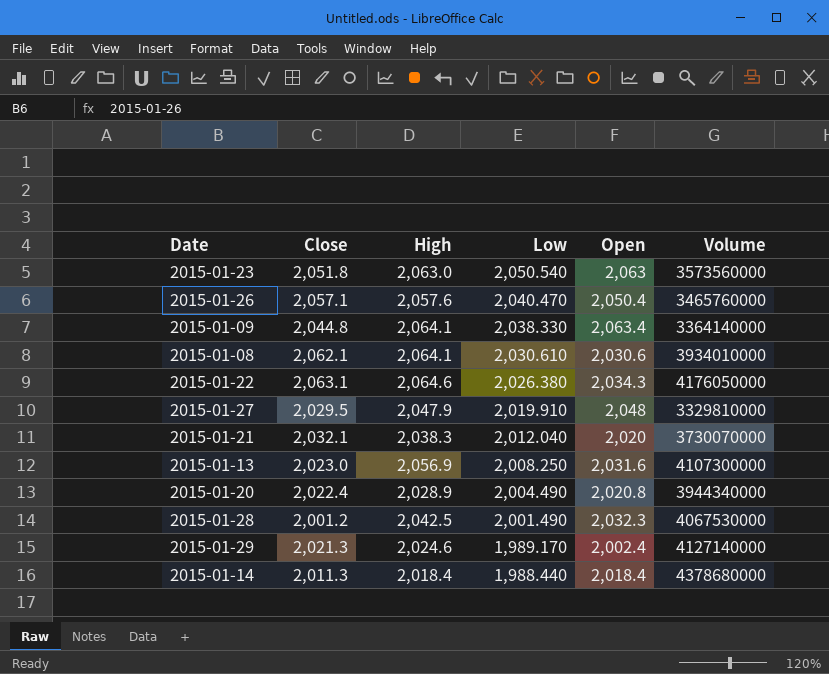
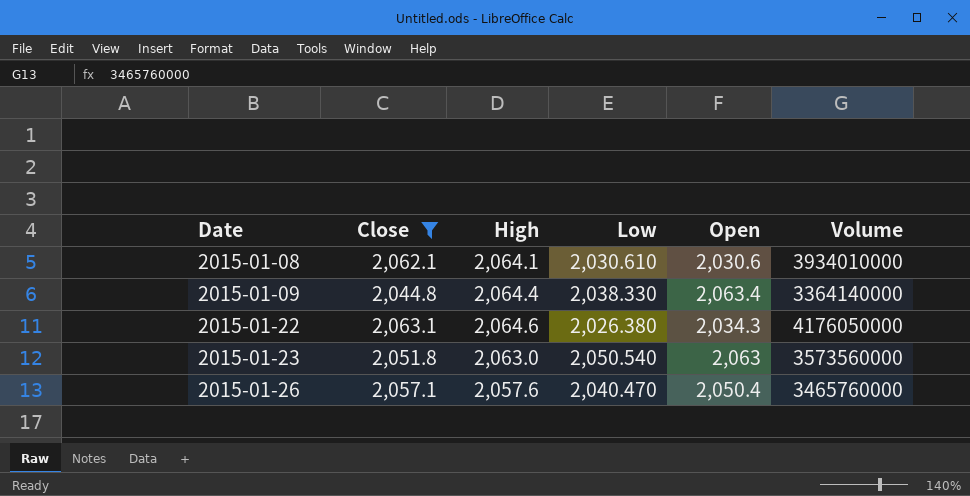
filter: none -> Close >= 2,044.8
row order: Low descending -> Date ascending
2015-01-09 | High: 2,064.1 -> 2,064.4

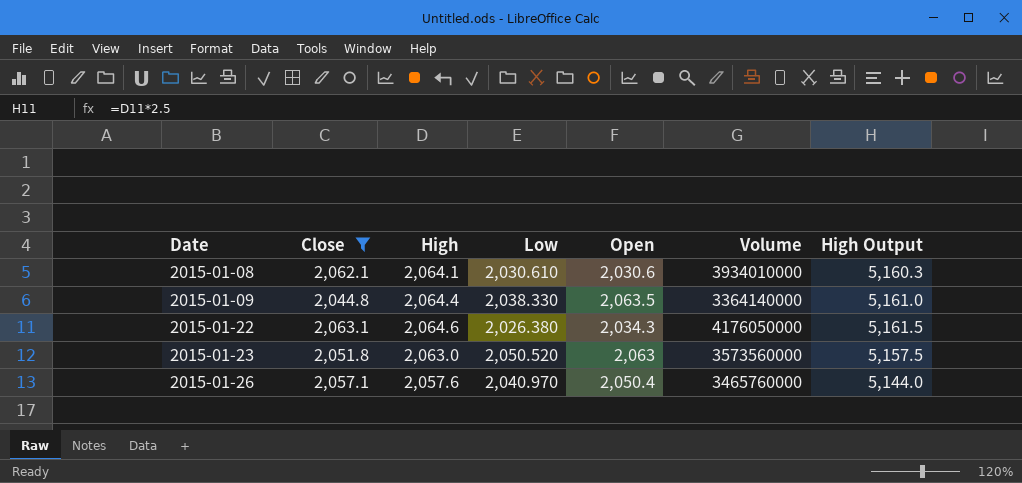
column High Output | formula: none -> [High] * 2.5
2015-01-09 | Open: 2,063.4 -> 2,063.5
2015-01-23 | Low: 2,050.540 -> 2,050.520
2015-01-26 | Low: 2,040.470 -> 2,040.970

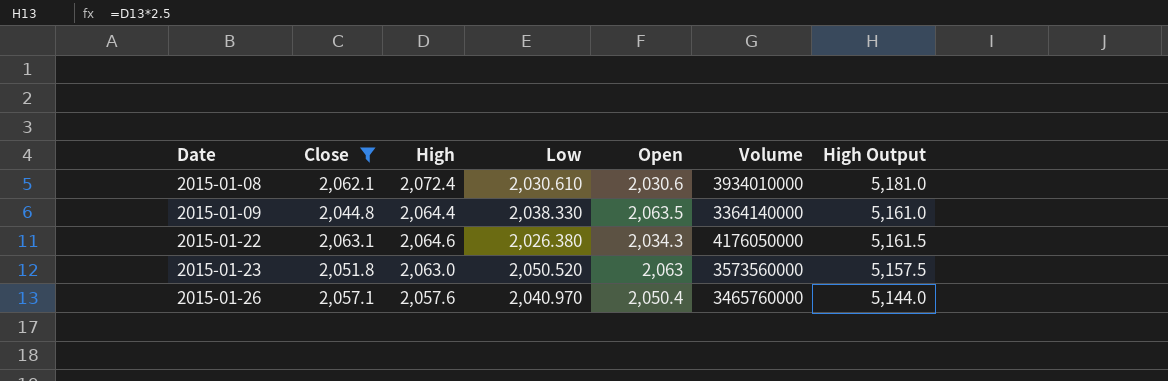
2015-01-08 | High: 2,064.1 -> 2,072.4
2015-01-08 | High Output: 5,160.3 -> 5,181.0

